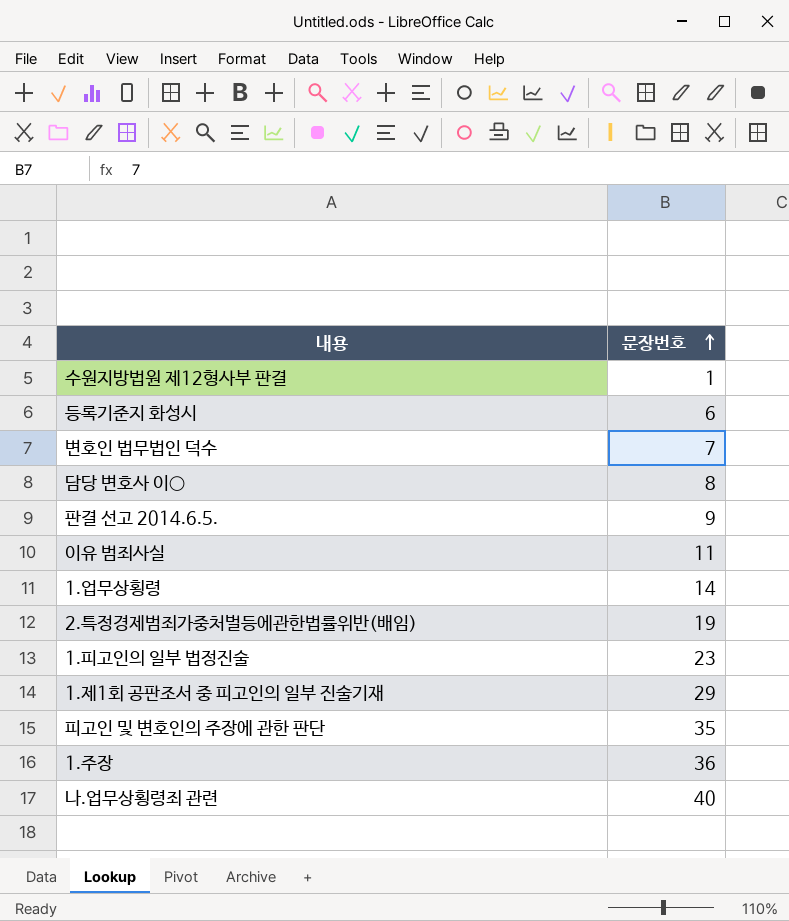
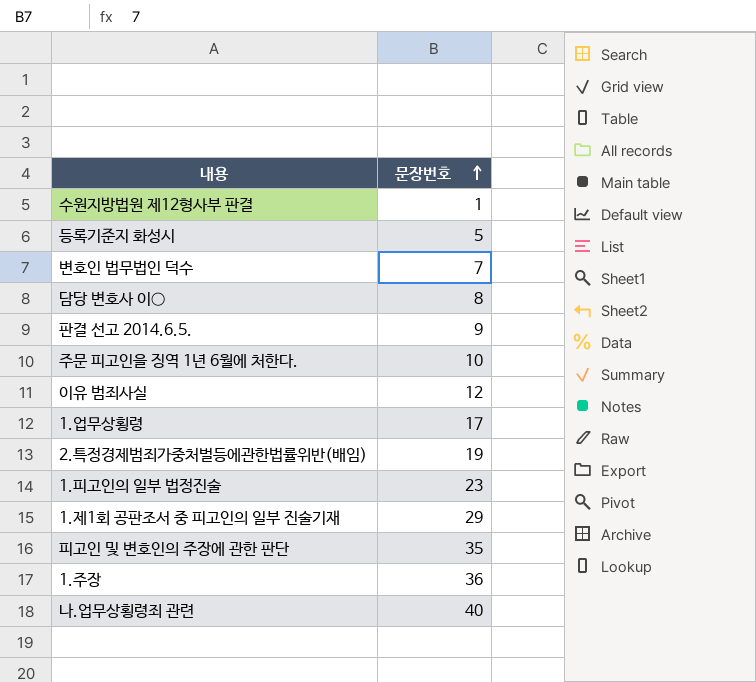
등록기준지 화성시 | 문장번호: 6 -> 5
row 주문 피고인을 징역 1년 6월에 처한다.: none -> 10
이유 범죄사실 | 문장번호: 11 -> 12
1.업무상횡령 | 문장번호: 14 -> 17

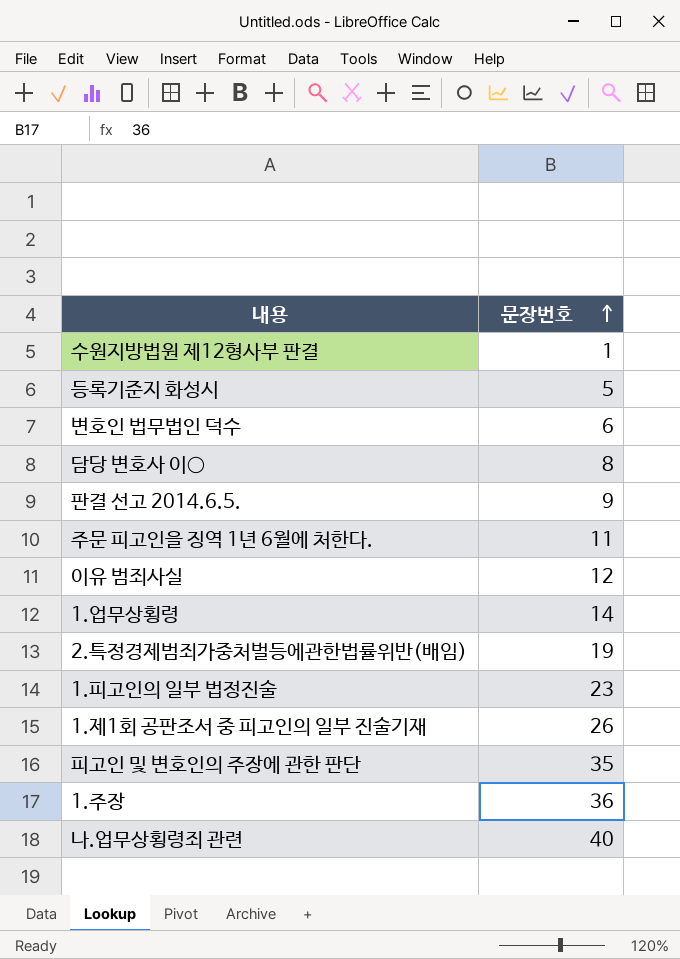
변호인 법무법인 덕수 | 문장번호: 7 -> 6
주문 피고인을 징역 1년 6월에 처한다. | 문장번호: 10 -> 11
1.업무상횡령 | 문장번호: 17 -> 14
1.제1회 공판조서 중 피고인의 일부 진술기재 | 문장번호: 29 -> 26

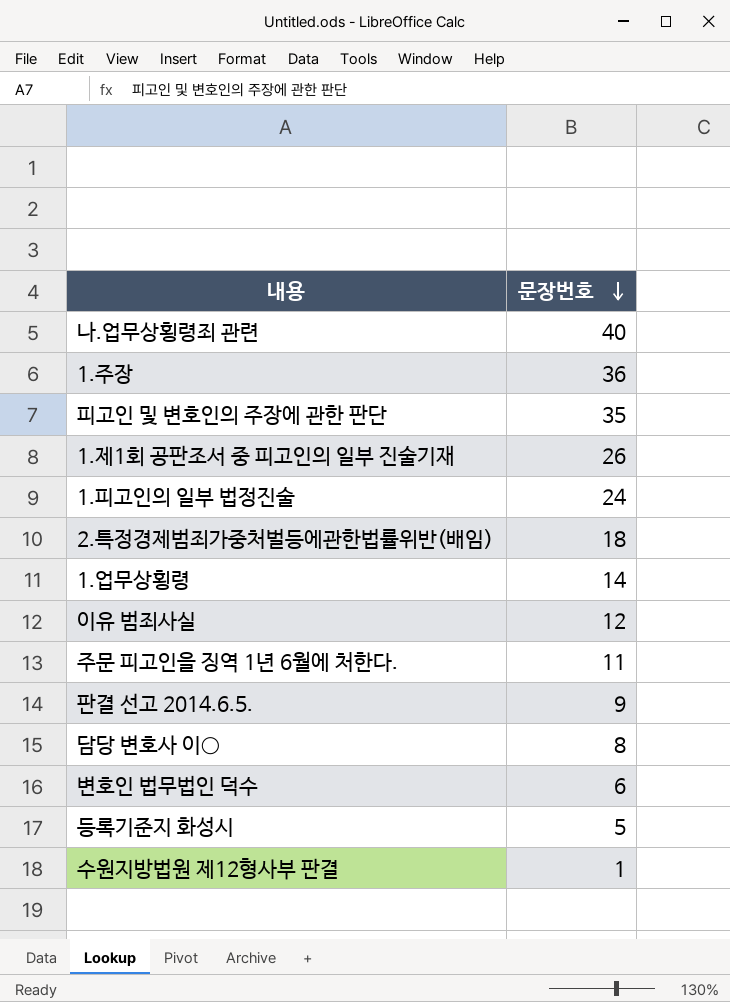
row order: 문장번호 ascending -> 문장번호 descending
1.피고인의 일부 법정진술 | 문장번호: 23 -> 24
2.특정경제범죄가중처벌등에관한법률위반(배임) | 문장번호: 19 -> 18

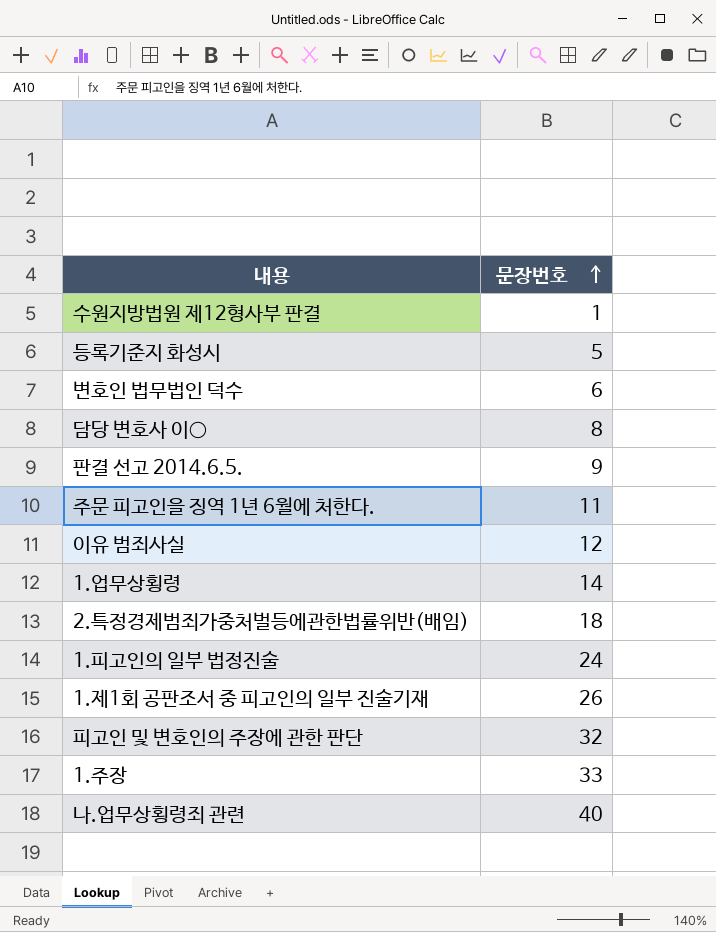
row order: 문장번호 descending -> 문장번호 ascending
피고인 및 변호인의 주장에 관한 판단 | 문장번호: 35 -> 32
1.주장 | 문장번호: 36 -> 33

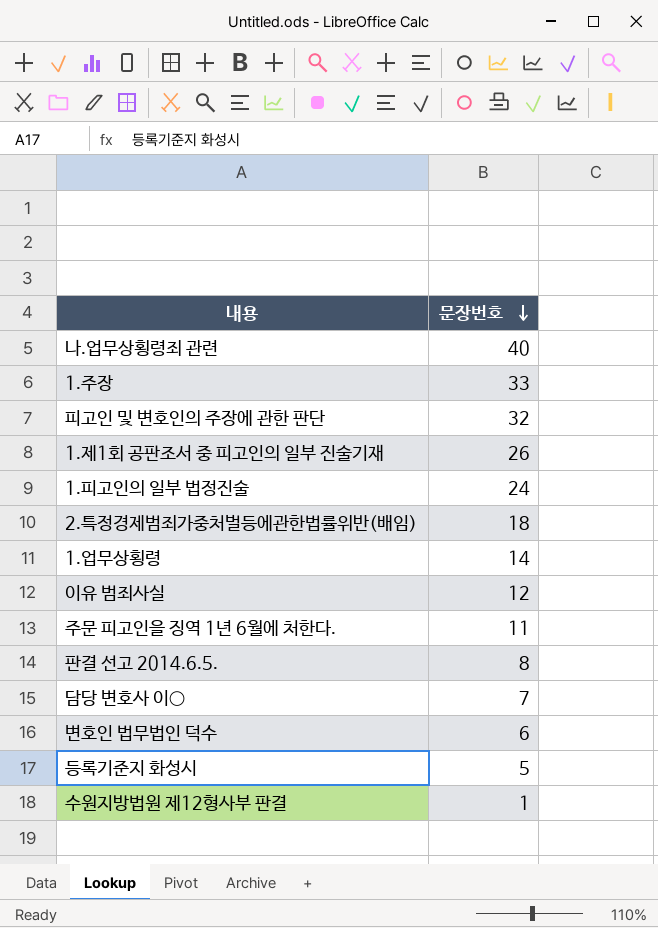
row order: 문장번호 ascending -> 문장번호 descending
판결 선고 2014.6.5. | 문장번호: 9 -> 8
담당 변호사 이○ | 문장번호: 8 -> 7

